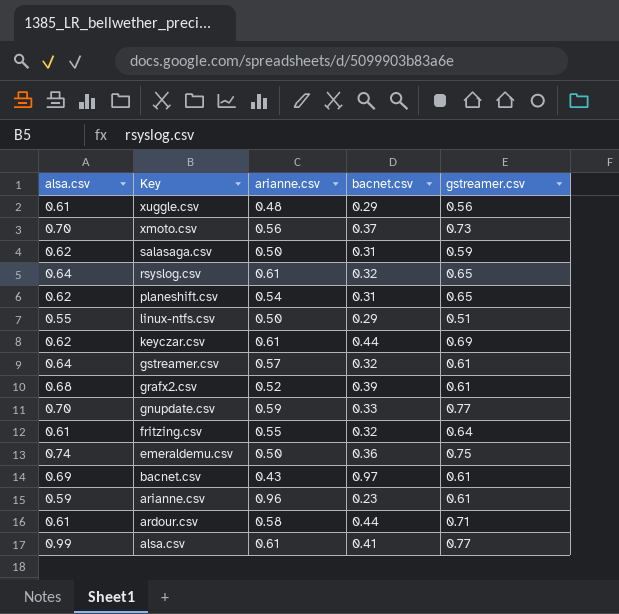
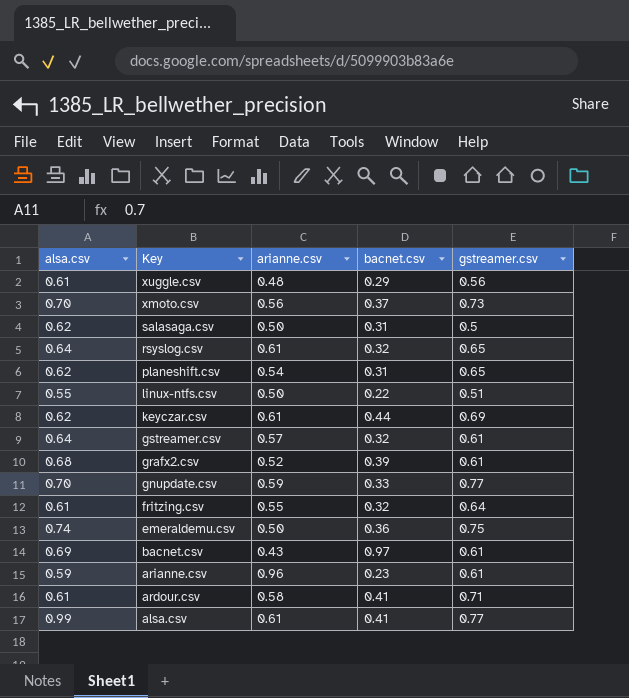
salasaga.csv | gstreamer.csv: 0.59 -> 0.5
linux-ntfs.csv | bacnet.csv: 0.29 -> 0.22
ardour.csv | bacnet.csv: 0.44 -> 0.41

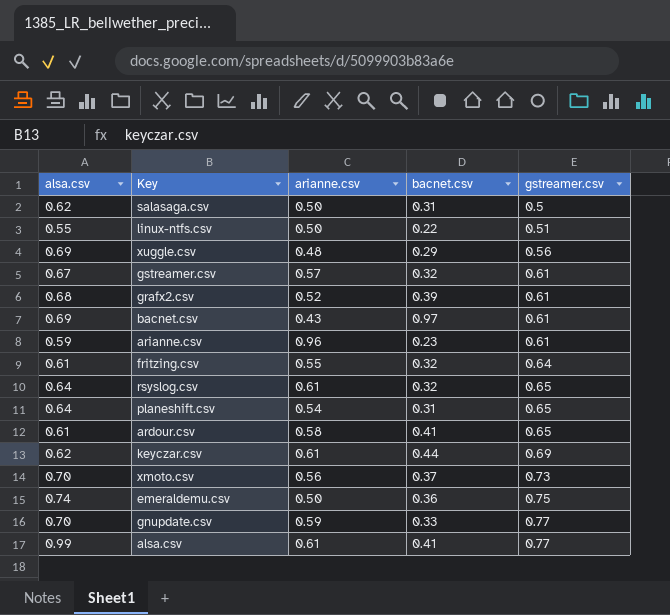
row order: Key descending -> gstreamer.csv ascending
xuggle.csv | alsa.csv: 0.61 -> 0.69
gstreamer.csv | alsa.csv: 0.64 -> 0.67
planeshift.csv | alsa.csv: 0.62 -> 0.64
ardour.csv | gstreamer.csv: 0.71 -> 0.65

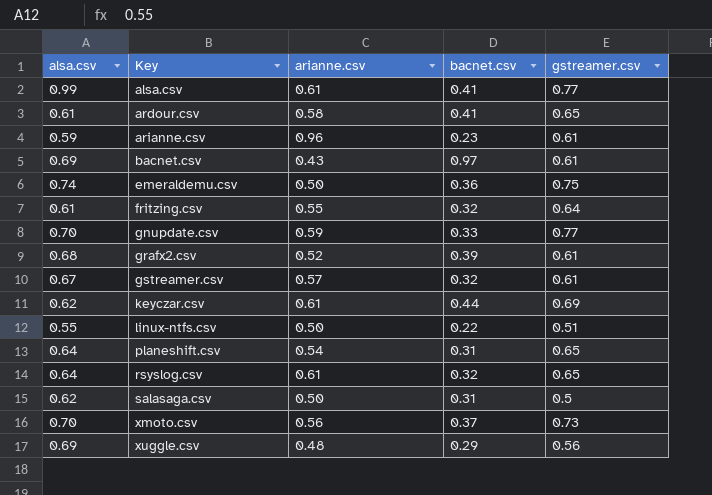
row order: gstreamer.csv ascending -> Key ascending

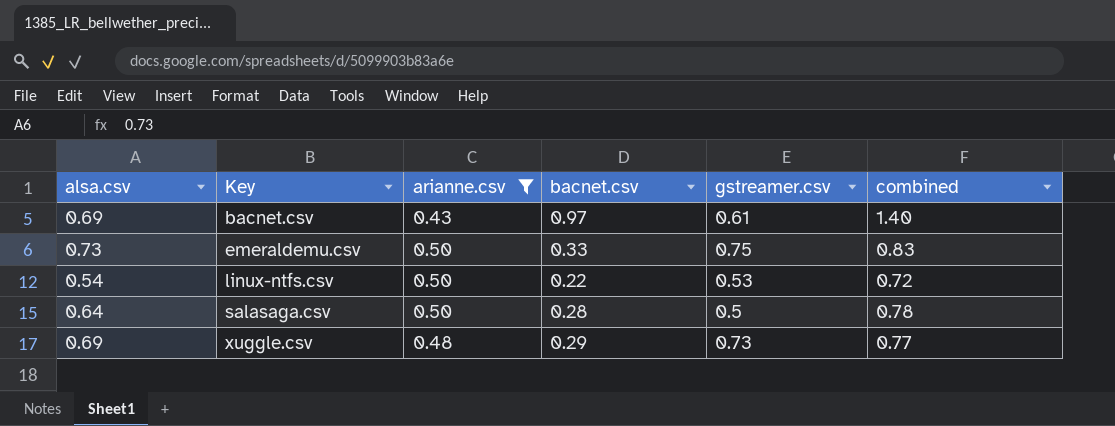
filter: none -> arianne.csv <= 0.50
column combined | formula: none -> [arianne.csv] + [bacnet.csv]
emeraldemu.csv | alsa.csv: 0.74 -> 0.73
emeraldemu.csv | bacnet.csv: 0.36 -> 0.33
linux-ntfs.csv | alsa.csv: 0.55 -> 0.54
linux-ntfs.csv | gstreamer.csv: 0.51 -> 0.53
salasaga.csv | alsa.csv: 0.62 -> 0.64
salasaga.csv | bacnet.csv: 0.31 -> 0.28
xuggle.csv | gstreamer.csv: 0.56 -> 0.73

